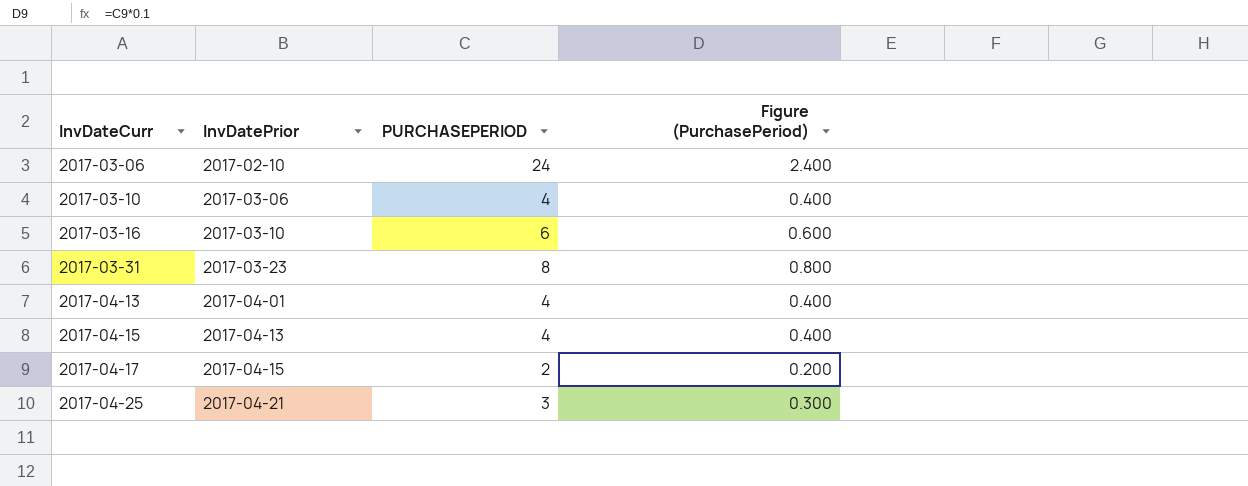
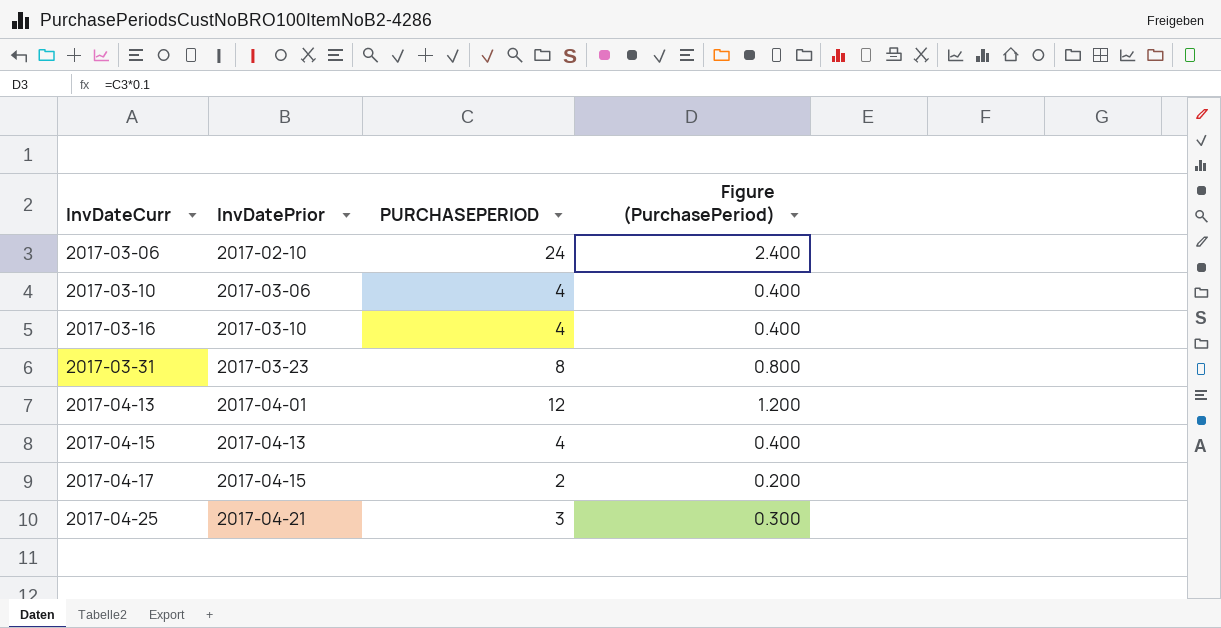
2017-03-16 | PURCHASEPERIOD: 6 -> 4
2017-03-16 | Figure (PurchasePeriod): 0.600 -> 0.400
2017-04-13 | PURCHASEPERIOD: 4 -> 12
2017-04-13 | Figure (PurchasePeriod): 0.400 -> 1.200

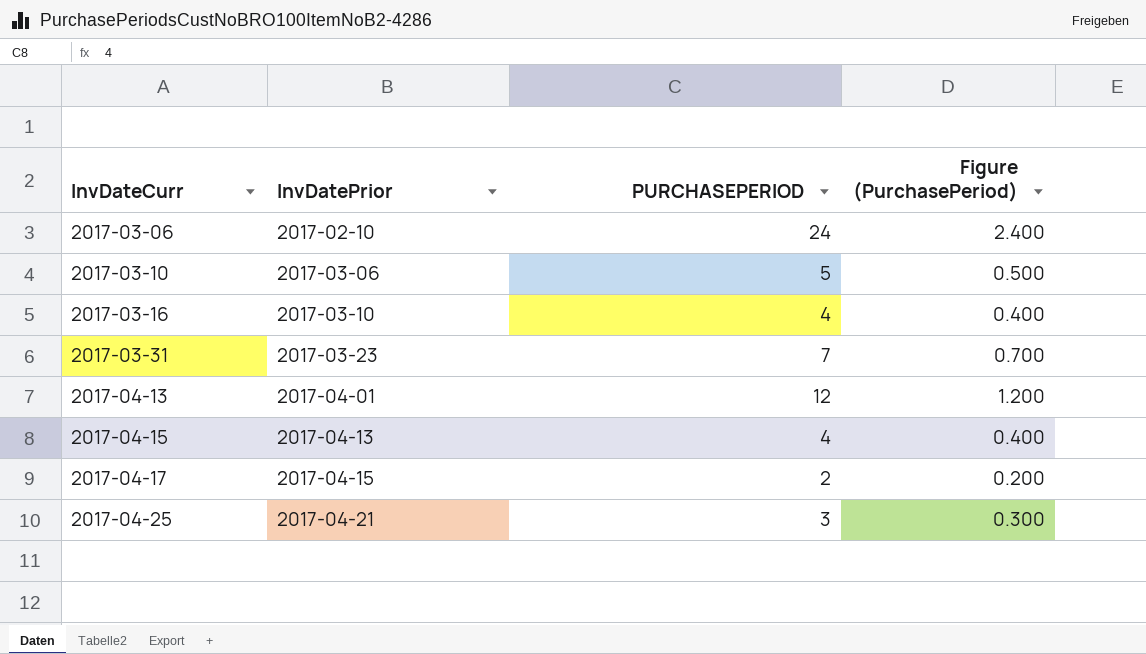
2017-03-10 | PURCHASEPERIOD: 4 -> 5
2017-03-10 | Figure (PurchasePeriod): 0.400 -> 0.500
2017-03-31 | PURCHASEPERIOD: 8 -> 7
2017-03-31 | Figure (PurchasePeriod): 0.800 -> 0.700

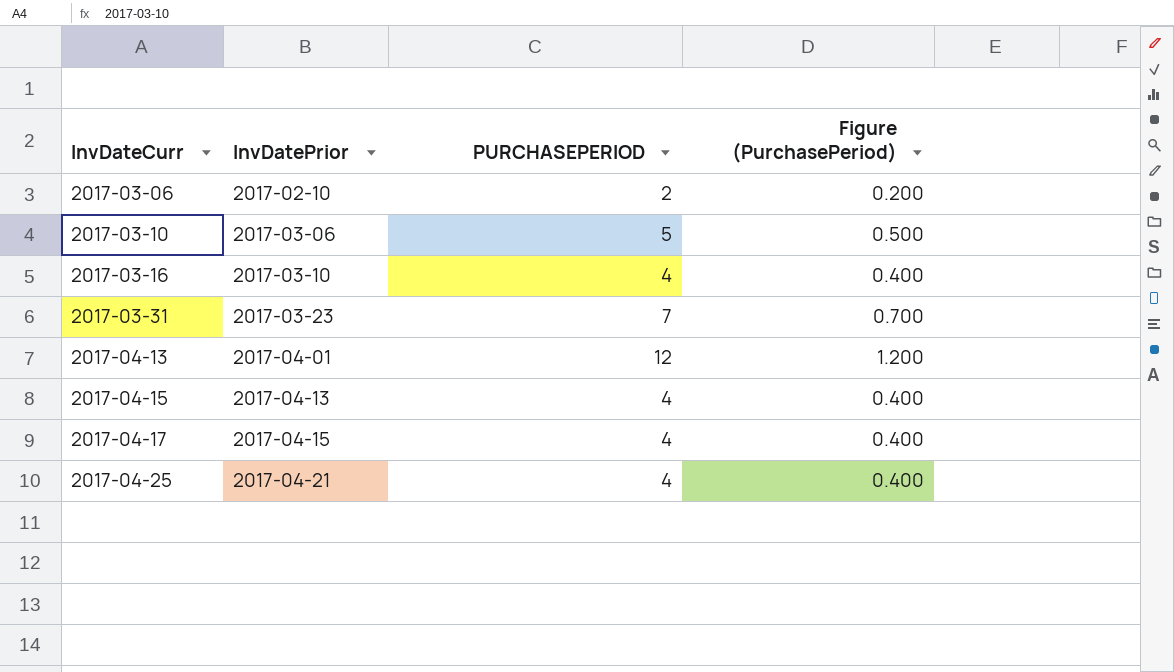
2017-03-06 | PURCHASEPERIOD: 24 -> 2
2017-03-06 | Figure (PurchasePeriod): 2.400 -> 0.200
2017-04-17 | PURCHASEPERIOD: 2 -> 4
2017-04-17 | Figure (PurchasePeriod): 0.200 -> 0.400
2017-04-25 | PURCHASEPERIOD: 3 -> 4
2017-04-25 | Figure (PurchasePeriod): 0.300 -> 0.400

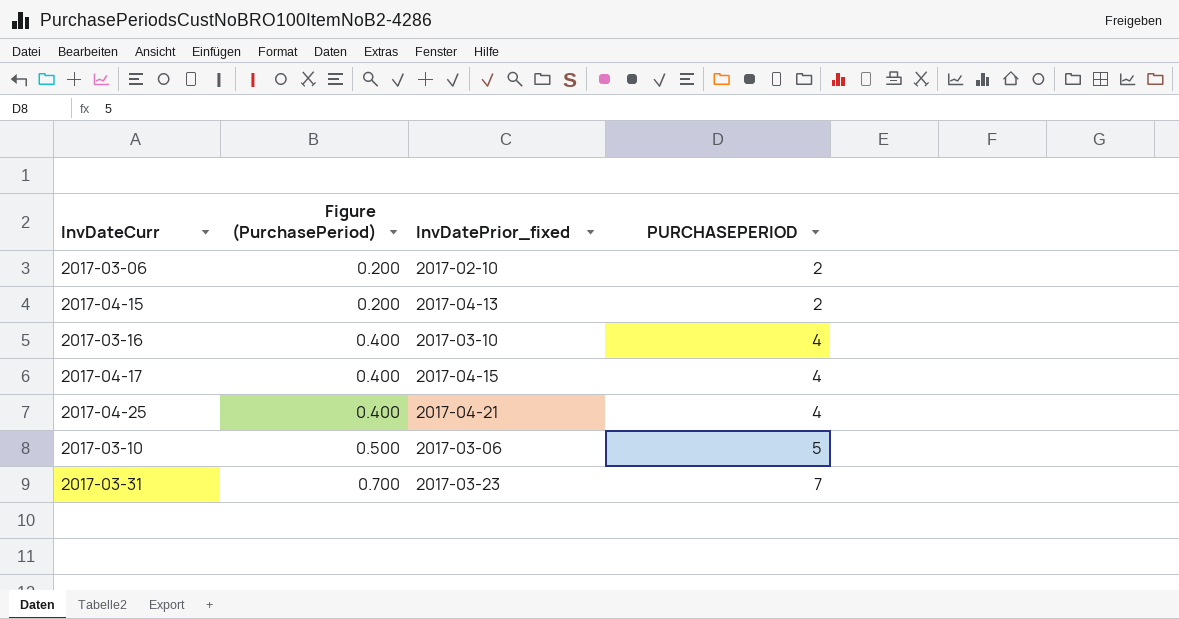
row order: InvDateCurr ascending -> Figure (PurchasePeriod) ascending
column Figure (PurchasePeriod) | position: 4 -> 2
column name: InvDatePrior -> InvDatePrior_fixed
row 2017-04-13: 2017-04-01 | 12 | 1.200 -> none
2017-04-15 | Figure (PurchasePeriod): 0.400 -> 0.200
2017-04-15 | PURCHASEPERIOD: 4 -> 2

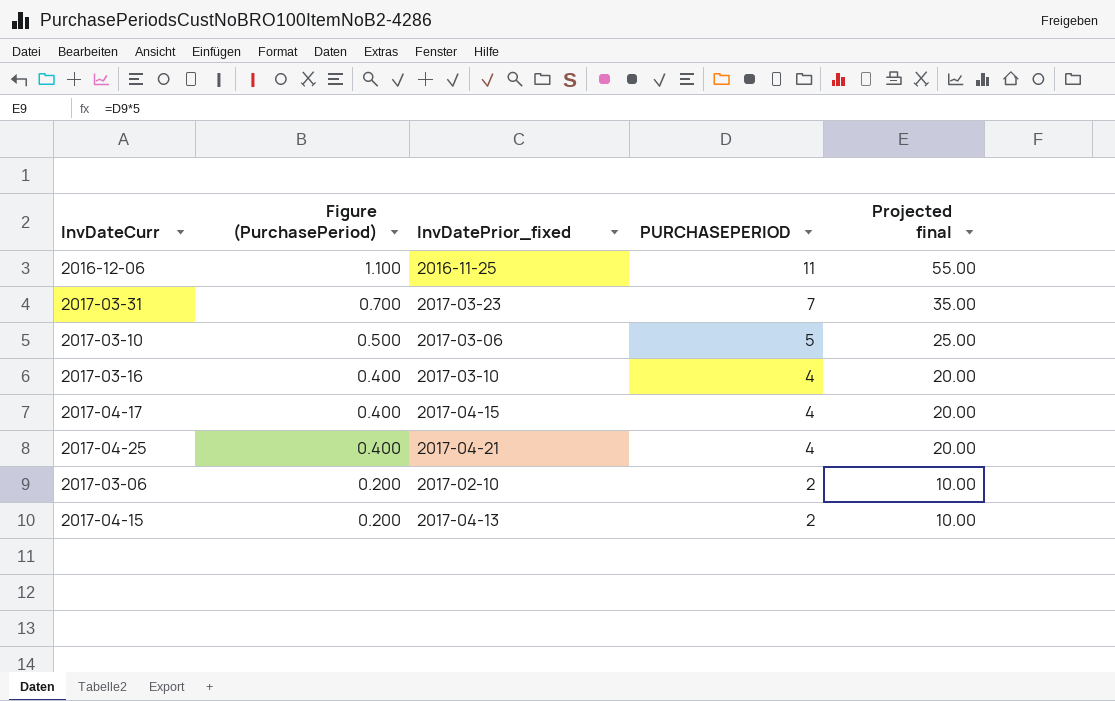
row order: Figure (PurchasePeriod) ascending -> Figure (PurchasePeriod) descending
column Projected final | formula: none -> [PURCHASEPERIOD] * 5
row 2016-12-06: none -> 1.100 | 2016-11-25 | 11 | 55.00

